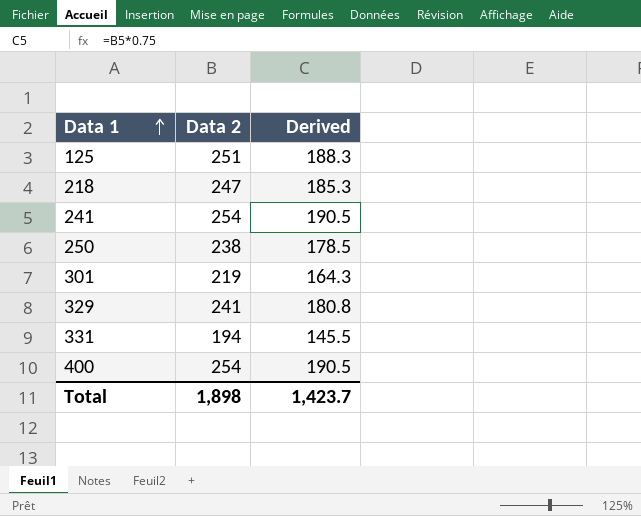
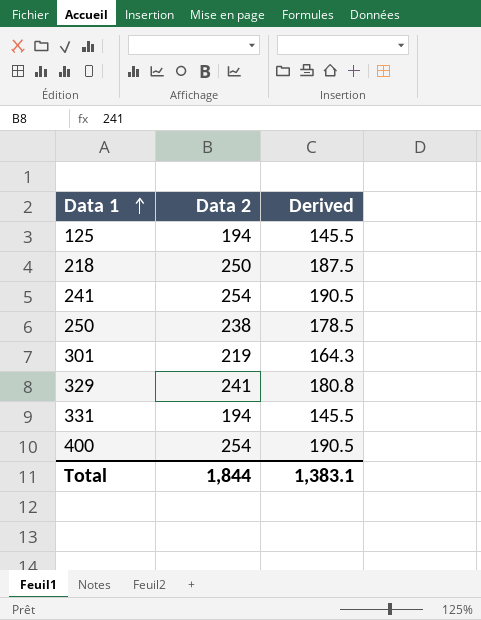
125 | Data 2: 251 -> 194
125 | Derived: 188.3 -> 145.5
218 | Data 2: 247 -> 250
218 | Derived: 185.3 -> 187.5
Total | Data 2: 1,898 -> 1,844
Total | Derived: 1,423.7 -> 1,383.1

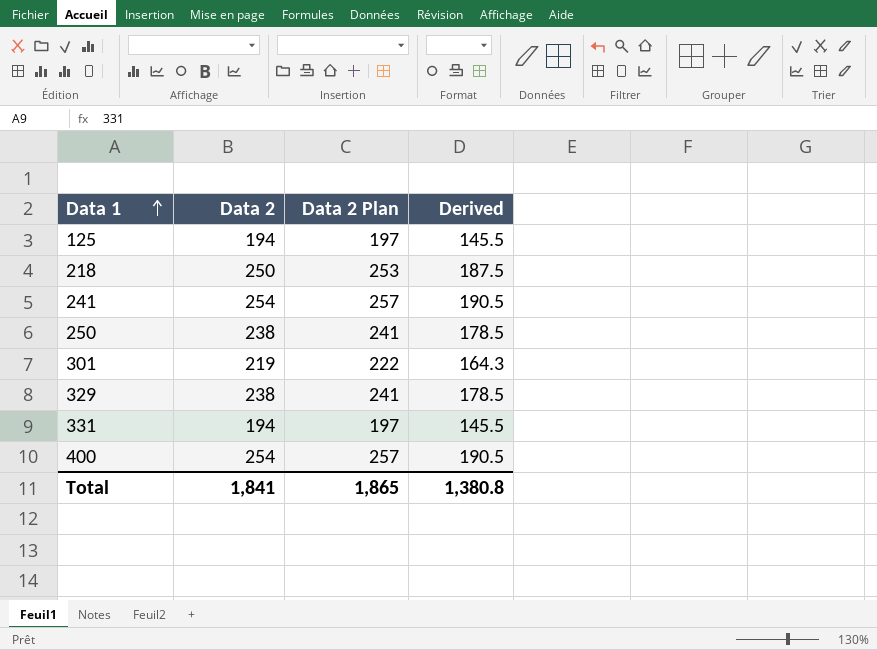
column Data 2 Plan | formula: none -> [Data 2] + 3
329 | Data 2: 241 -> 238
329 | Derived: 180.8 -> 178.5
Total | Data 2: 1,844 -> 1,841
Total | Derived: 1,383.1 -> 1,380.8

